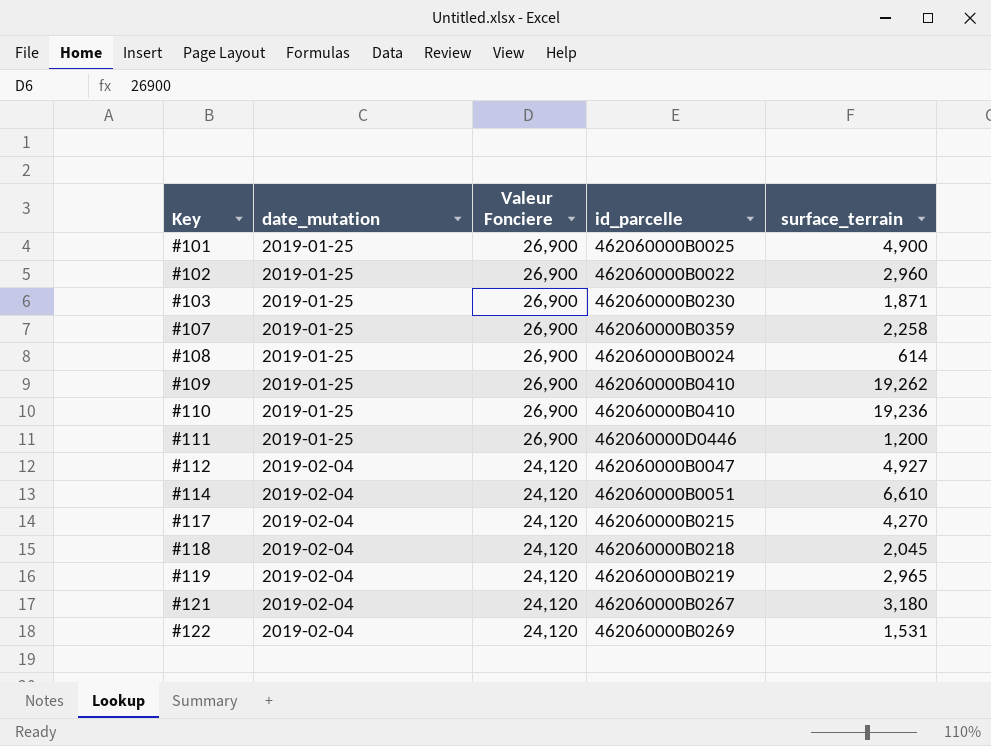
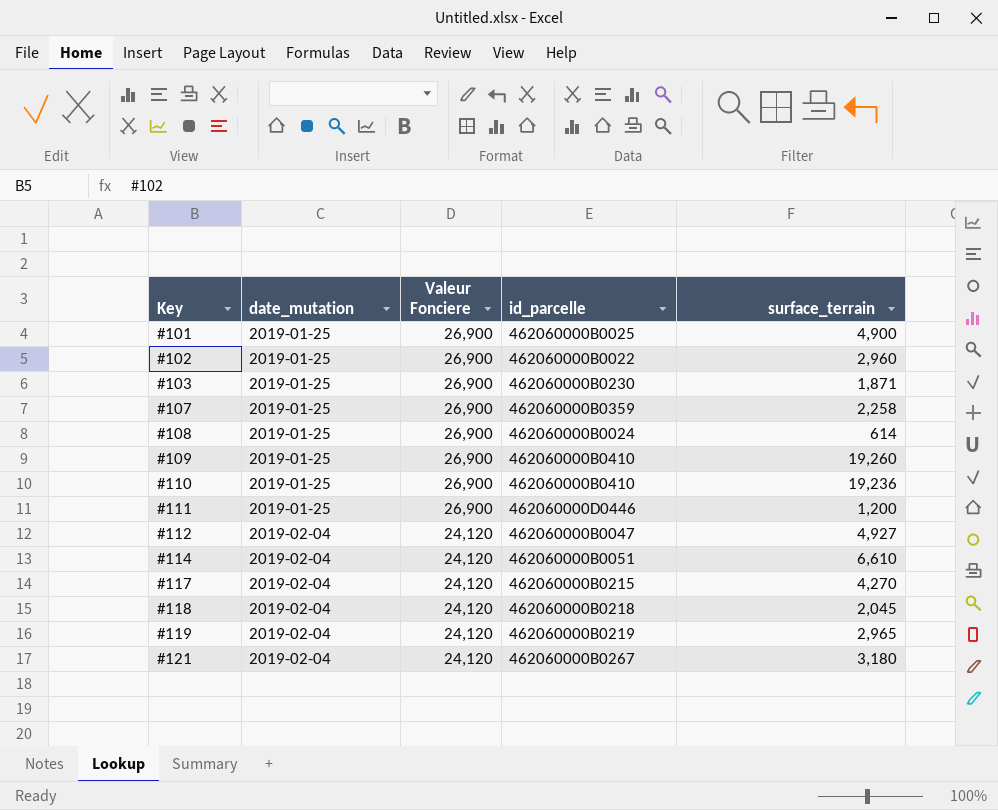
row #122: 2019-02-04 | 24,120 | 462060000B0269 | 1,531 -> none
#109 | surface_terrain: 19,262 -> 19,260

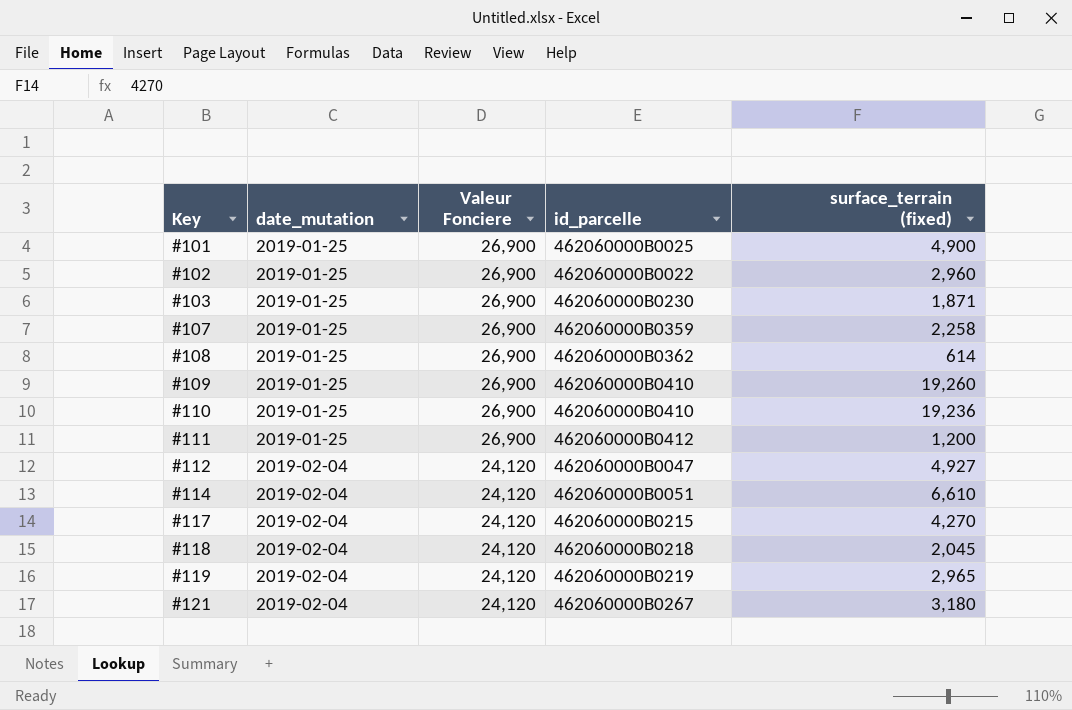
column name: surface_terrain -> surface_terrain (fixed)
#108 | id_parcelle: 462060000B0024 -> 462060000B0362
#111 | id_parcelle: 462060000D0446 -> 462060000B0412

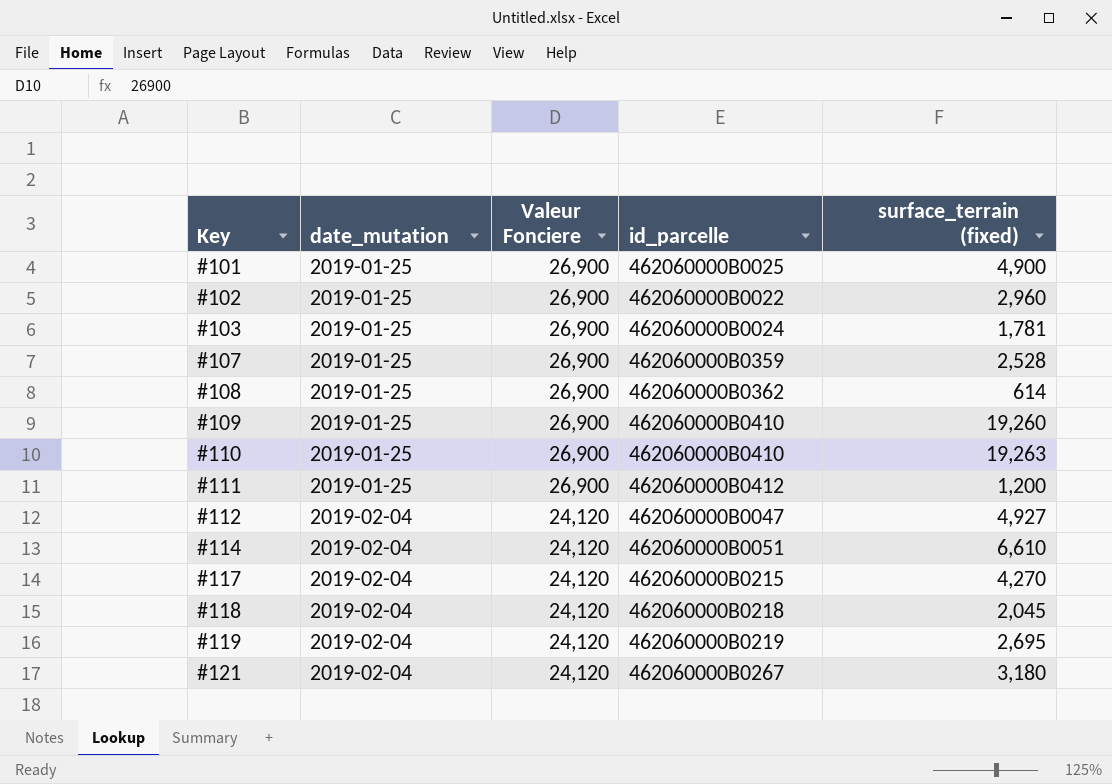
#103 | id_parcelle: 462060000B0230 -> 462060000B0024
#103 | surface_terrain (fixed): 1,871 -> 1,781
#107 | surface_terrain (fixed): 2,258 -> 2,528
#110 | surface_terrain (fixed): 19,236 -> 19,263
#119 | surface_terrain (fixed): 2,965 -> 2,695

